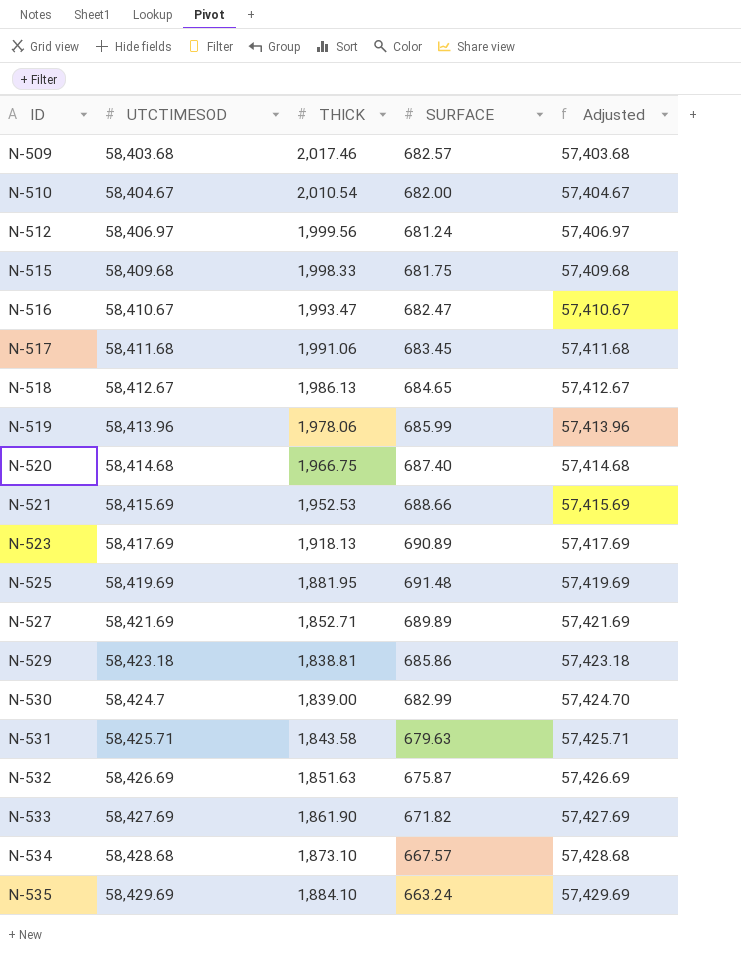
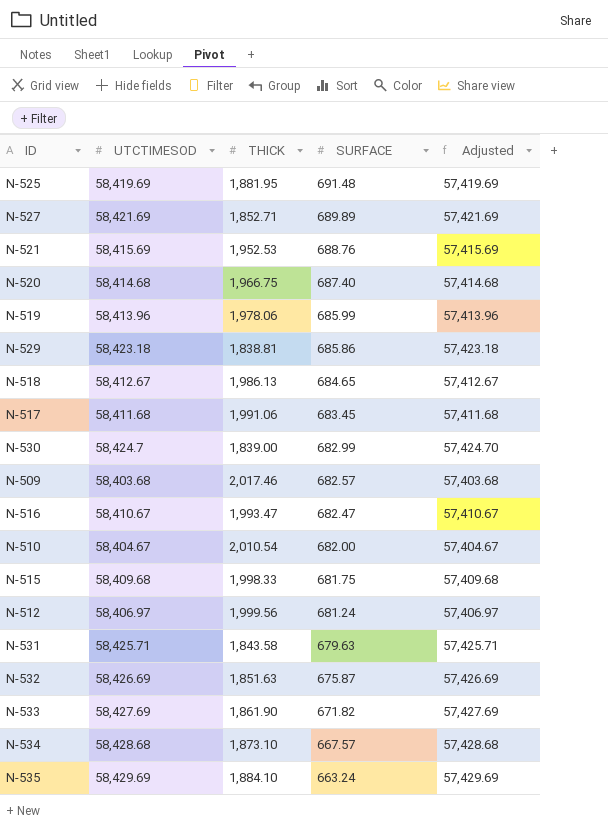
row order: ID ascending -> SURFACE descending
row N-523: 58,417.69 | 1,918.13 | 690.89 | 57,417.69 -> none
N-521 | SURFACE: 688.66 -> 688.76

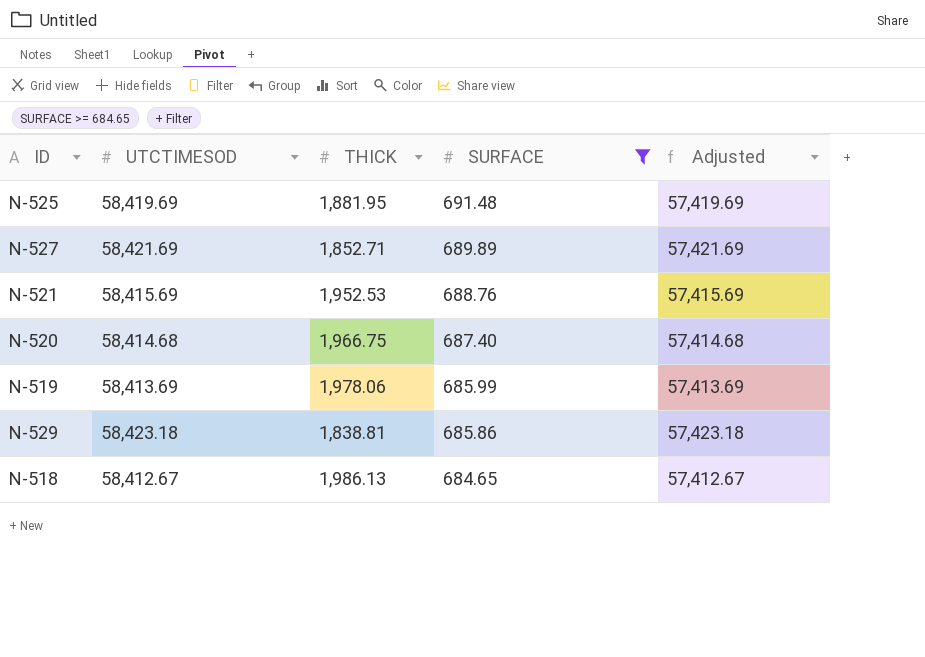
filter: none -> SURFACE >= 684.65
N-519 | UTCTIMESOD: 58,413.96 -> 58,413.69
N-519 | Adjusted: 57,413.96 -> 57,413.69

